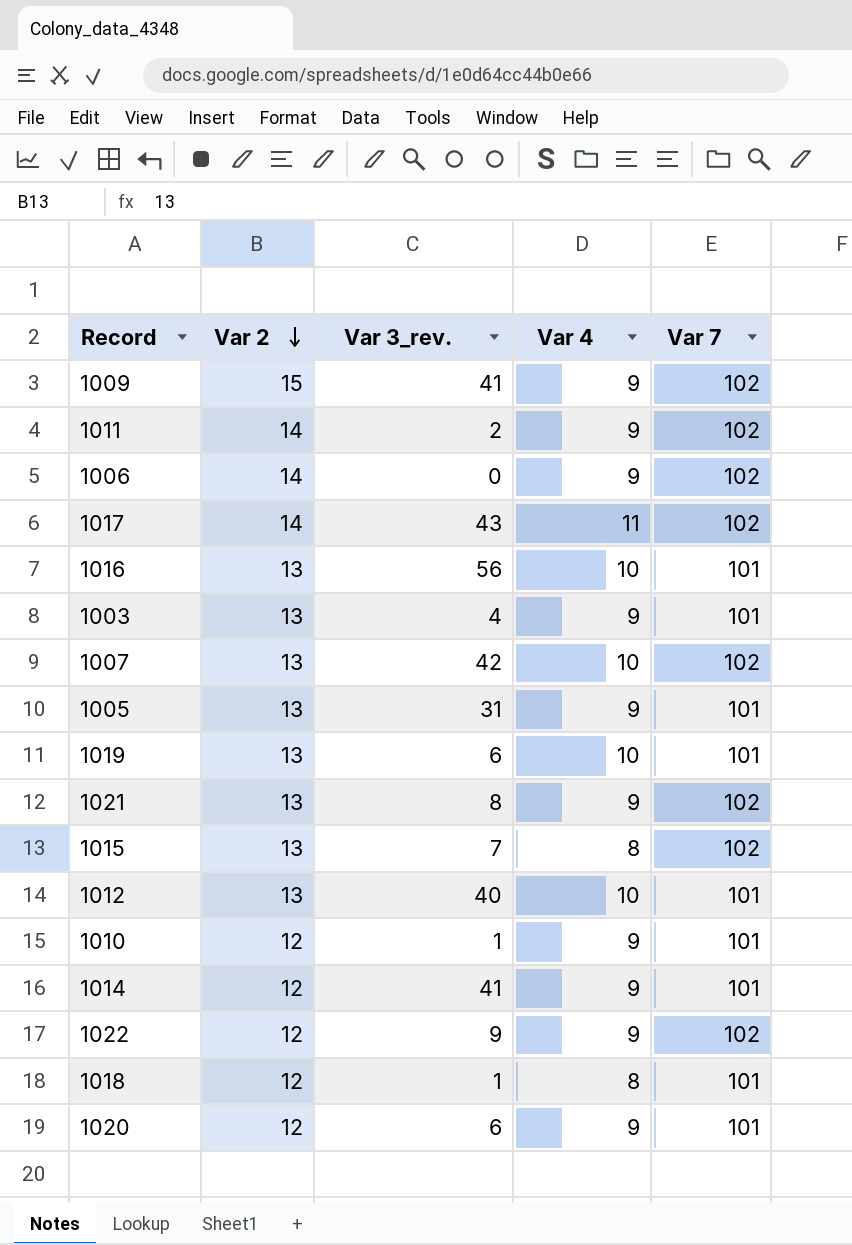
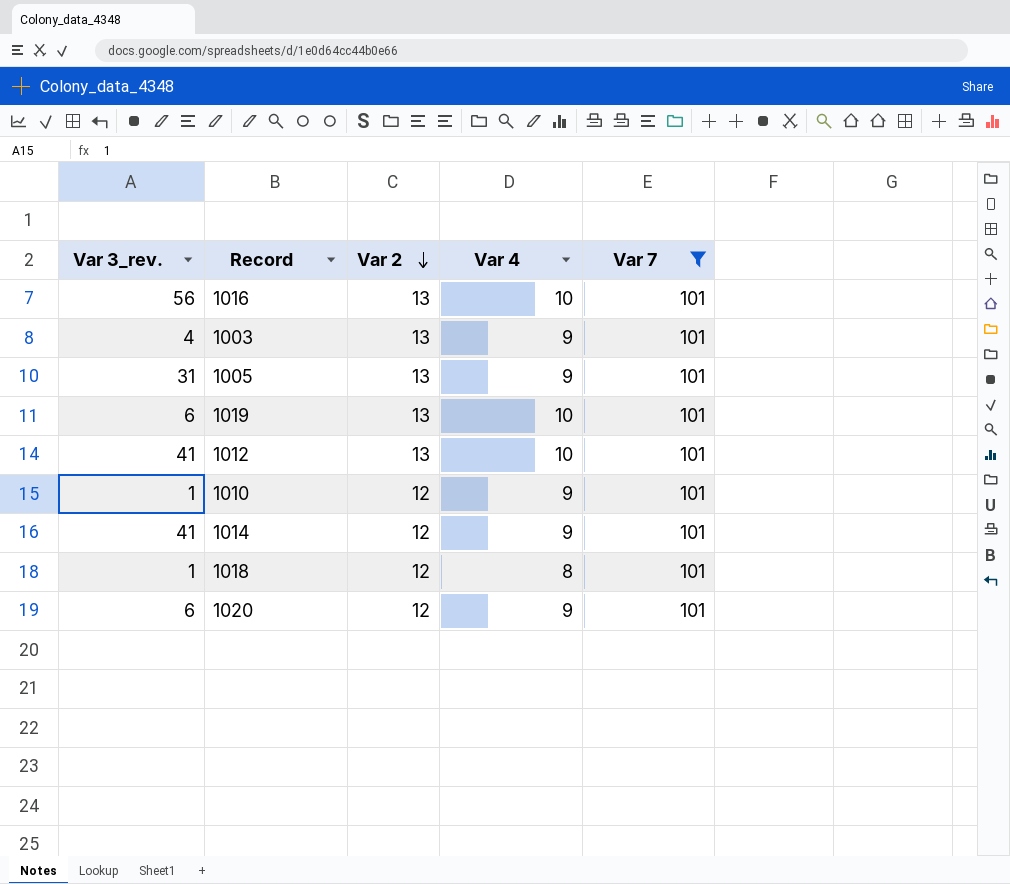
filter: none -> Var 7 = 101
column Var 3_rev. | position: 3 -> 1
1012 | Var 3_rev.: 40 -> 41

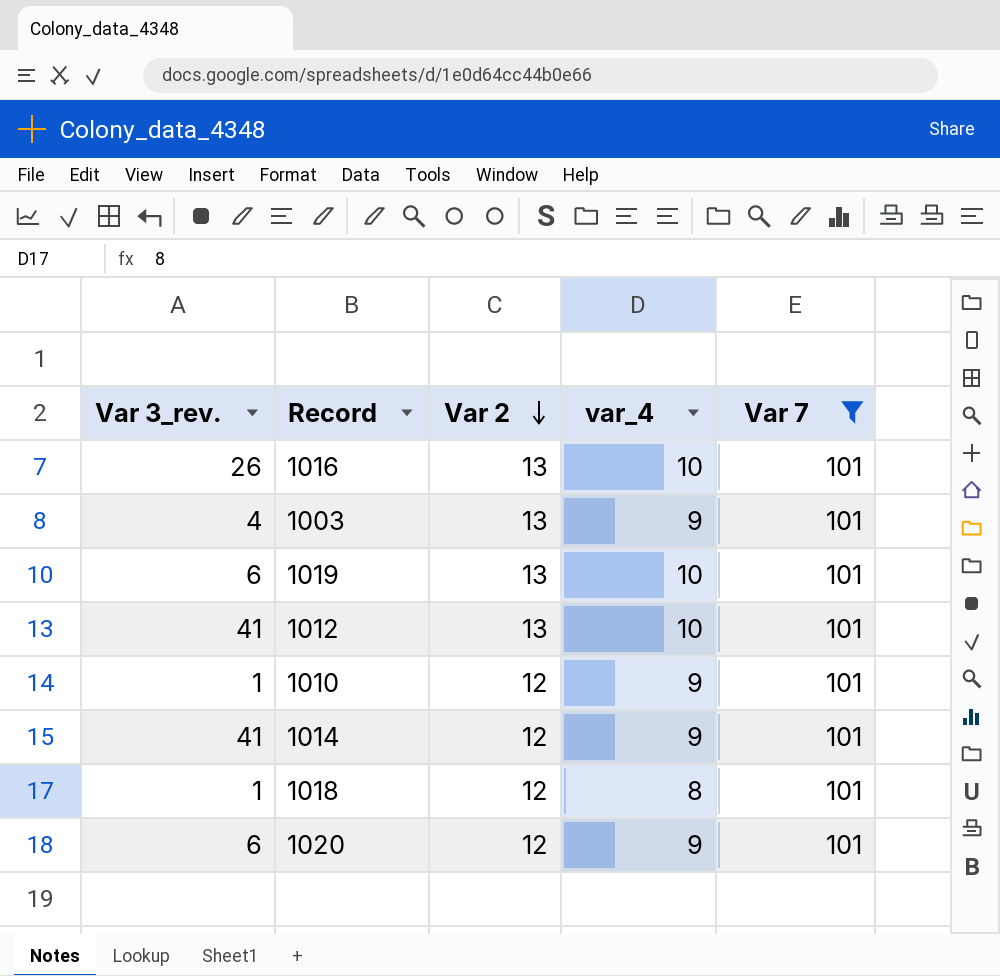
column name: Var 4 -> var_4
row 1005: 31 | 13 | 9 | 101 -> none
1016 | Var 3_rev.: 56 -> 26

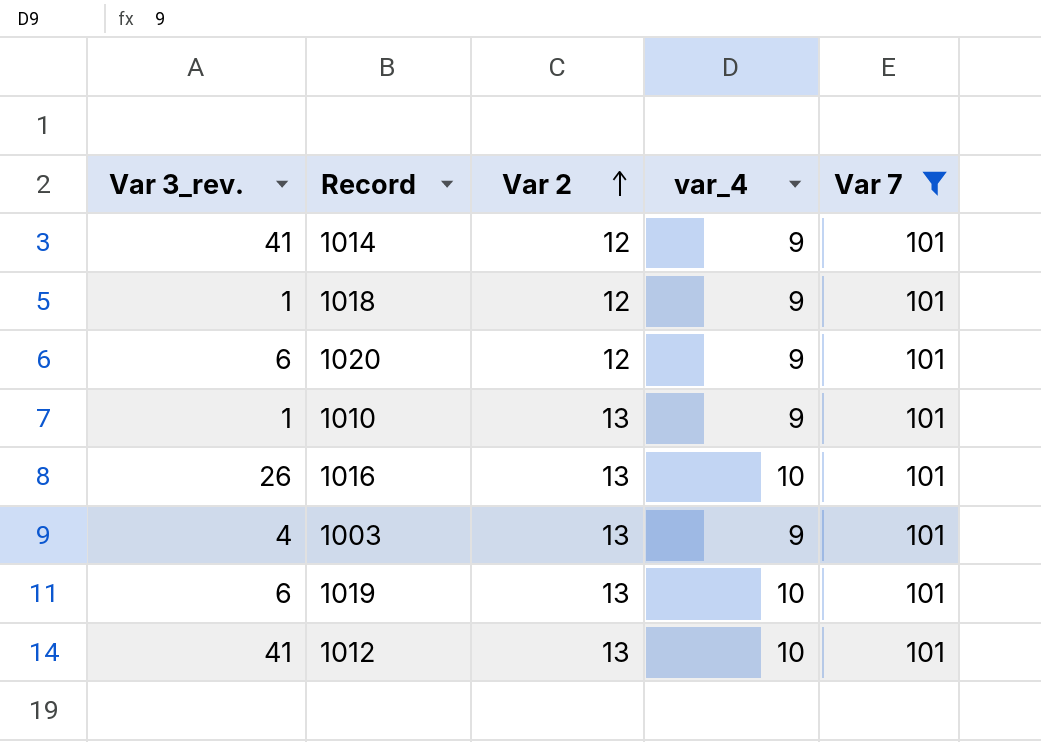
row order: Var 2 descending -> Var 2 ascending
1018 | var_4: 8 -> 9
1010 | Var 2: 12 -> 13

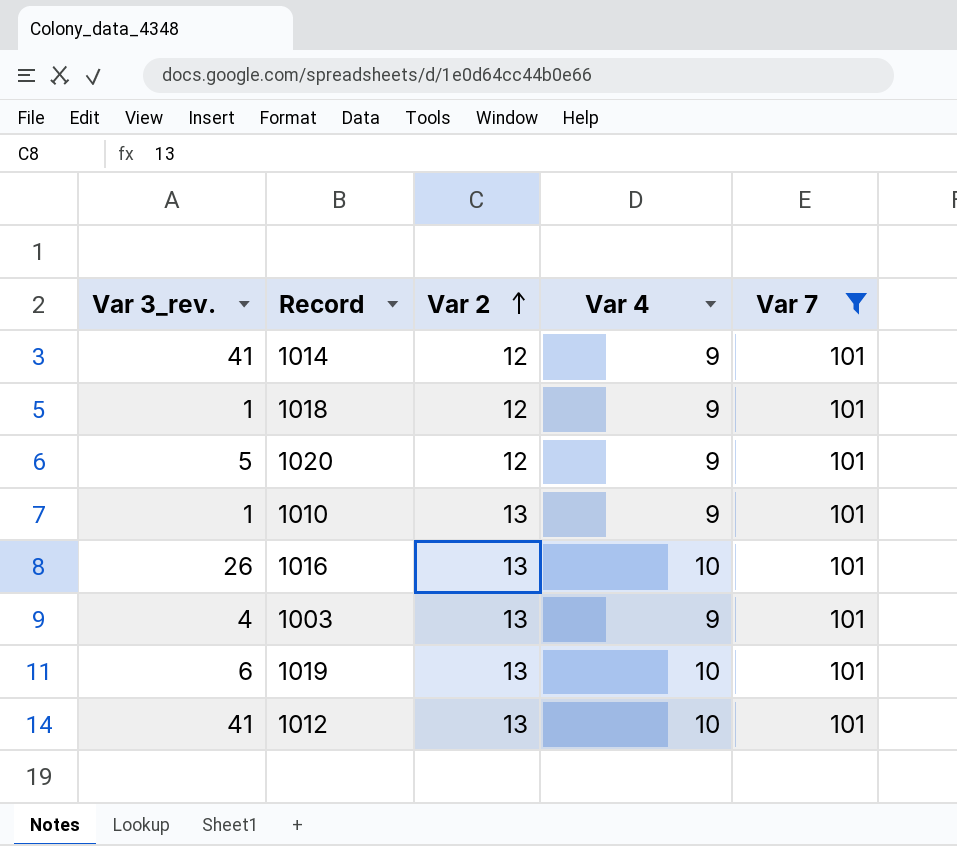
column name: var_4 -> Var 4
1020 | Var 3_rev.: 6 -> 5

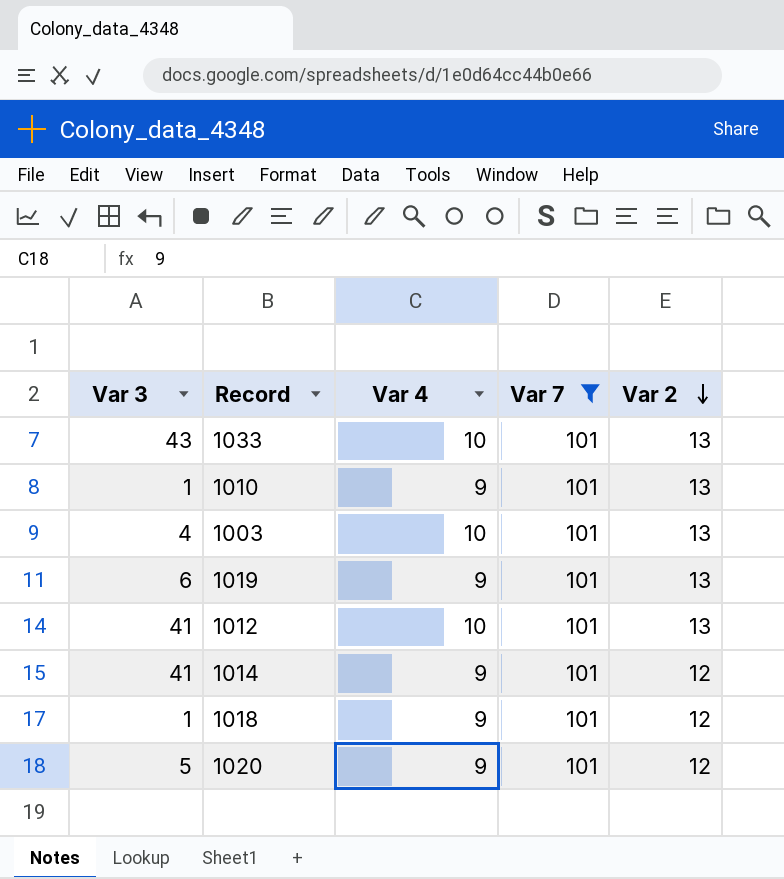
row order: Var 2 ascending -> Var 2 descending
column name: Var 3_rev. -> Var 3
column Var 2 | position: 3 -> 5
row 1016: 26 | 13 | 10 | 101 -> none
row 1033: none -> 43 | 10 | 101 | 13
1003 | Var 4: 9 -> 10
1019 | Var 4: 10 -> 9

